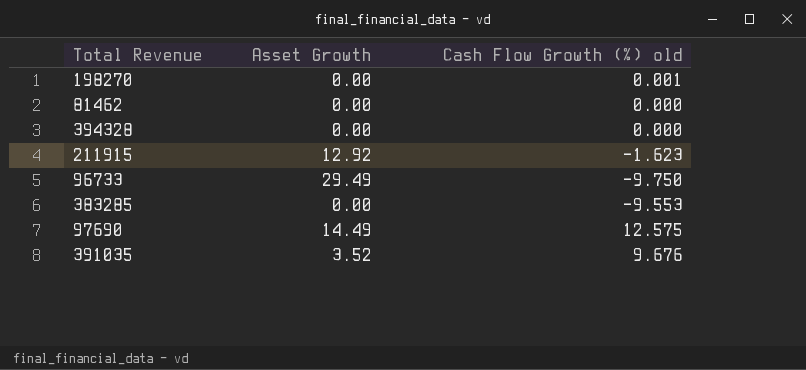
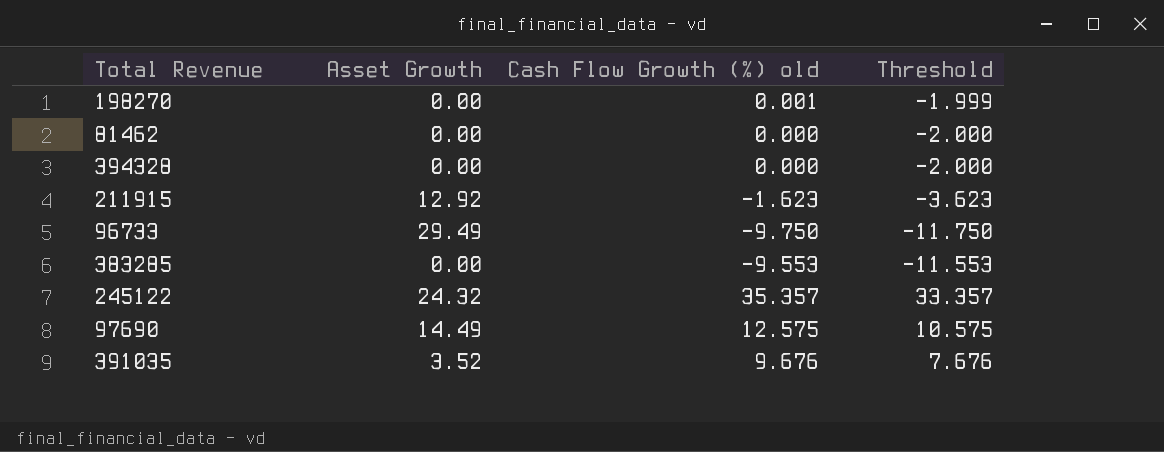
column Threshold | formula: none -> [Cash Flow Growth (%) old] - 2
row 245122: none -> 24.32 | 35.357 | 33.357

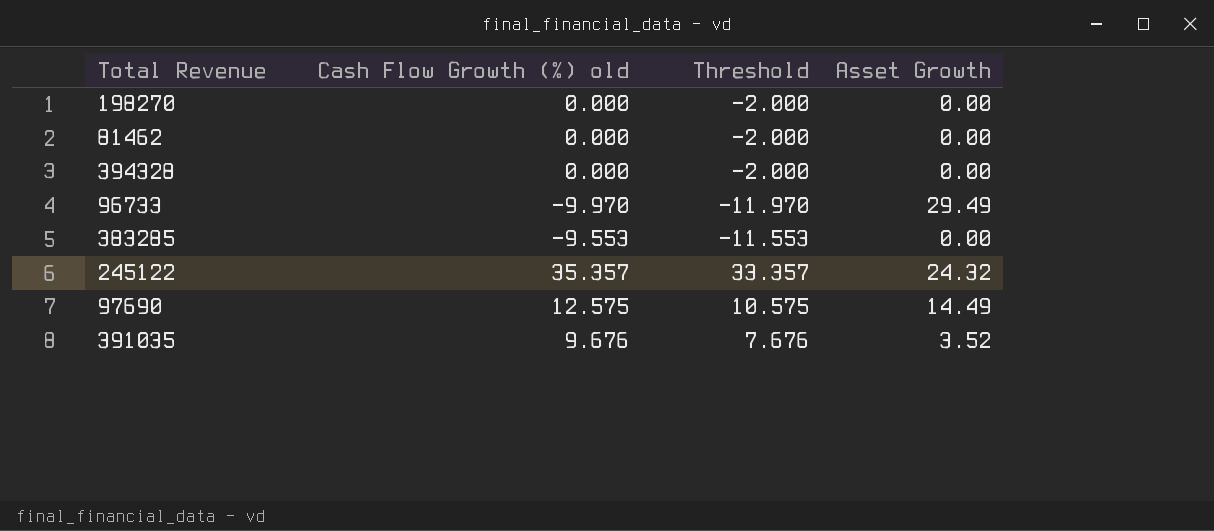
column Asset Growth | position: 2 -> 4
row 211915: 12.92 | -1.623 | -3.623 -> none
198270 | Cash Flow Growth (%) old: 0.001 -> 0.000
198270 | Threshold: -1.999 -> -2.000
96733 | Cash Flow Growth (%) old: -9.750 -> -9.970
96733 | Threshold: -11.750 -> -11.970

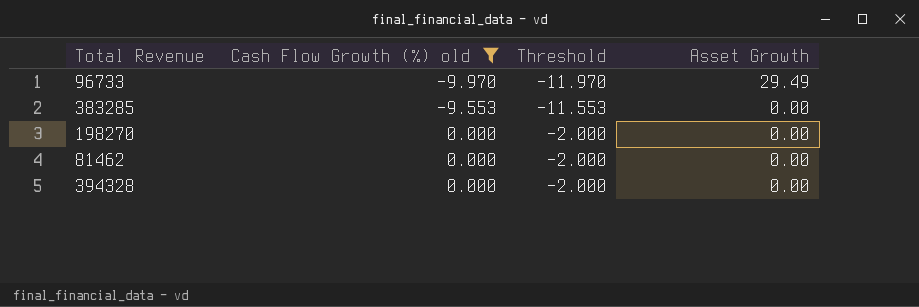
filter: none -> Cash Flow Growth (%) old <= 0.000
row order: none -> Cash Flow Growth (%) old ascending

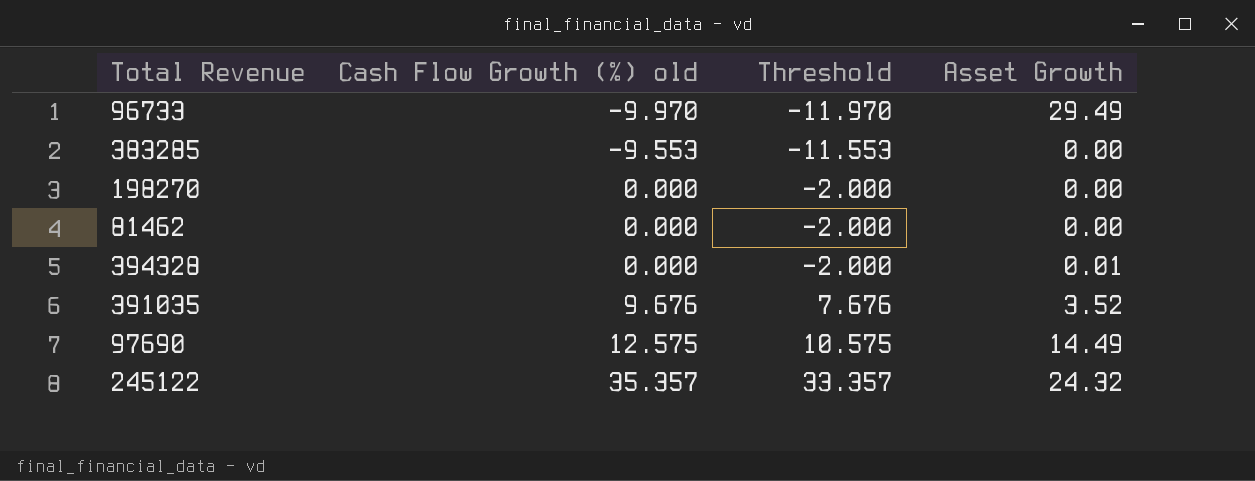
filter: Cash Flow Growth (%) old <= 0.000 -> none
394328 | Asset Growth: 0.00 -> 0.01

